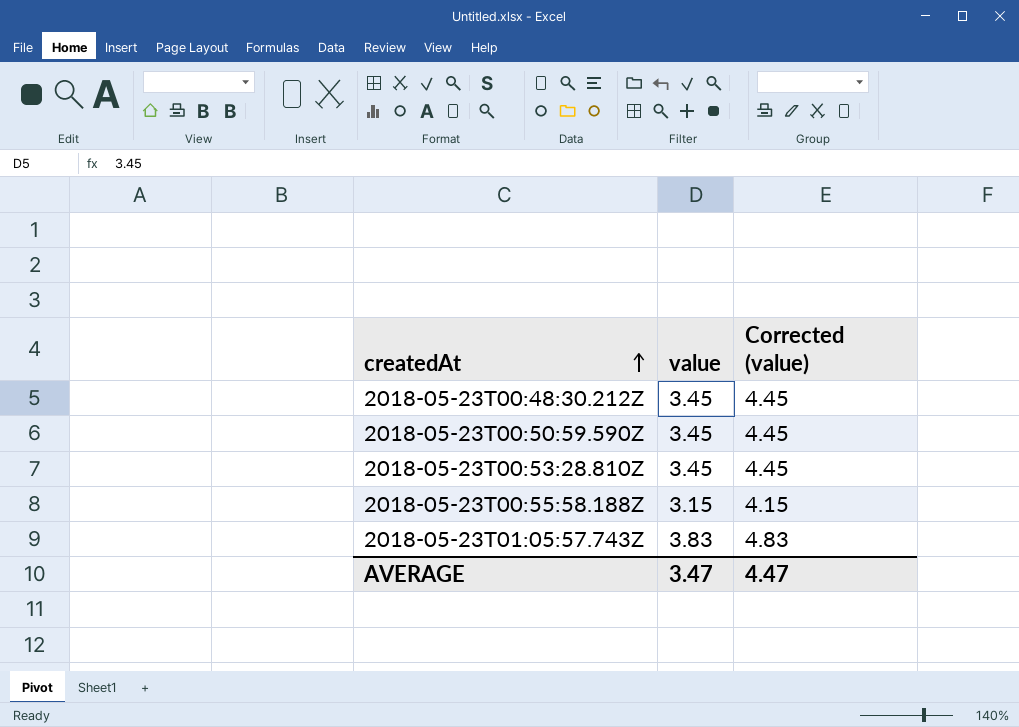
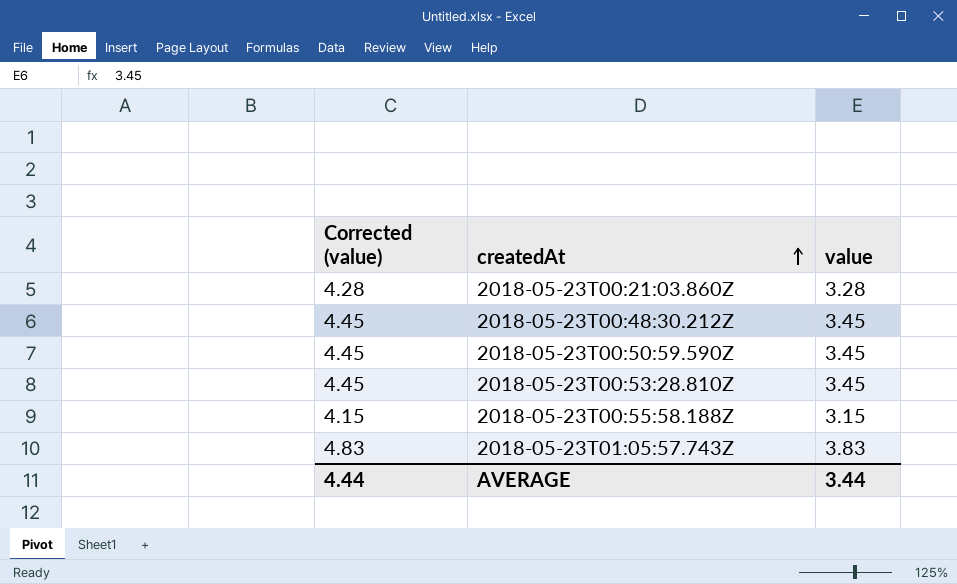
column Corrected (value) | position: 3 -> 1
row 2018-05-23T00:21:03.860Z: none -> 4.28 | 3.28
AVERAGE | Corrected (value): 4.47 -> 4.44
AVERAGE | value: 3.47 -> 3.44

